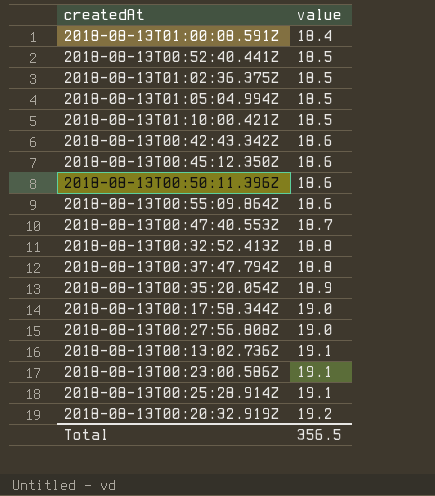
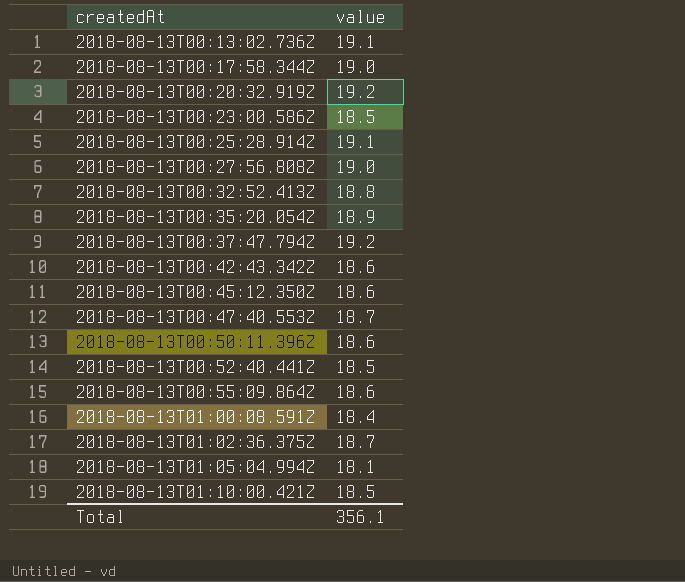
row order: value ascending -> createdAt ascending
2018-08-13T00:23:00.586Z | value: 19.1 -> 18.5
2018-08-13T00:37:47.794Z | value: 18.8 -> 19.2
2018-08-13T01:02:36.375Z | value: 18.5 -> 18.7
2018-08-13T01:05:04.994Z | value: 18.5 -> 18.1
Total | value: 356.5 -> 356.1

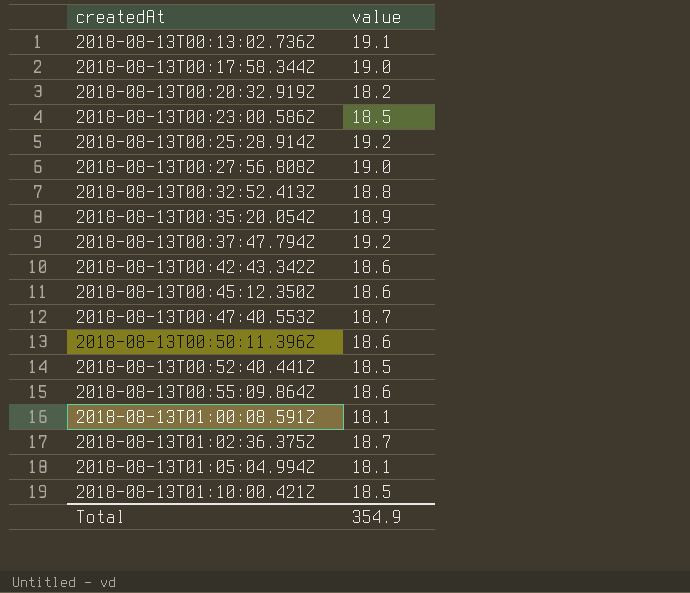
2018-08-13T00:20:32.919Z | value: 19.2 -> 18.2
2018-08-13T00:25:28.914Z | value: 19.1 -> 19.2
2018-08-13T01:00:08.591Z | value: 18.4 -> 18.1
Total | value: 356.1 -> 354.9

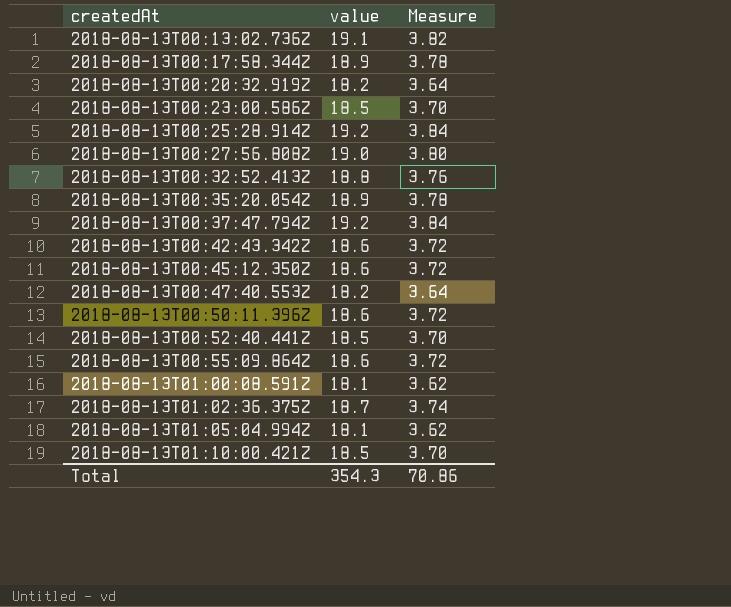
column Measure | formula: none -> [value] * 0.2
2018-08-13T00:17:58.344Z | value: 19.0 -> 18.9
2018-08-13T00:47:40.553Z | value: 18.7 -> 18.2
Total | value: 354.9 -> 354.3

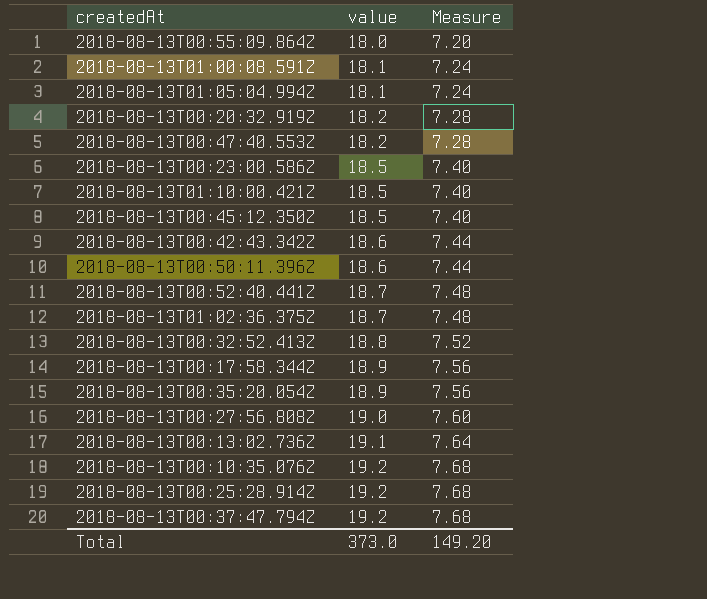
row order: createdAt ascending -> value ascending
column Measure | formula: [value] * 0.2 -> [value] * 0.4
2018-08-13T00:55:09.864Z | value: 18.6 -> 18.0
2018-08-13T00:45:12.350Z | value: 18.6 -> 18.5
2018-08-13T00:52:40.441Z | value: 18.5 -> 18.7
row 2018-08-13T00:10:35.076Z: none -> 19.2 | 7.68
Total | value: 354.3 -> 373.0
Total | Measure: 70.86 -> 149.20

